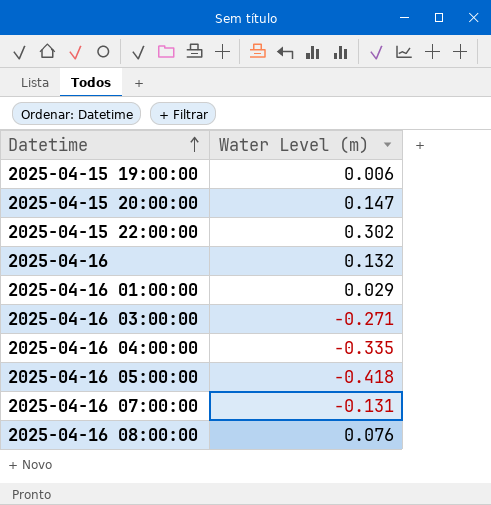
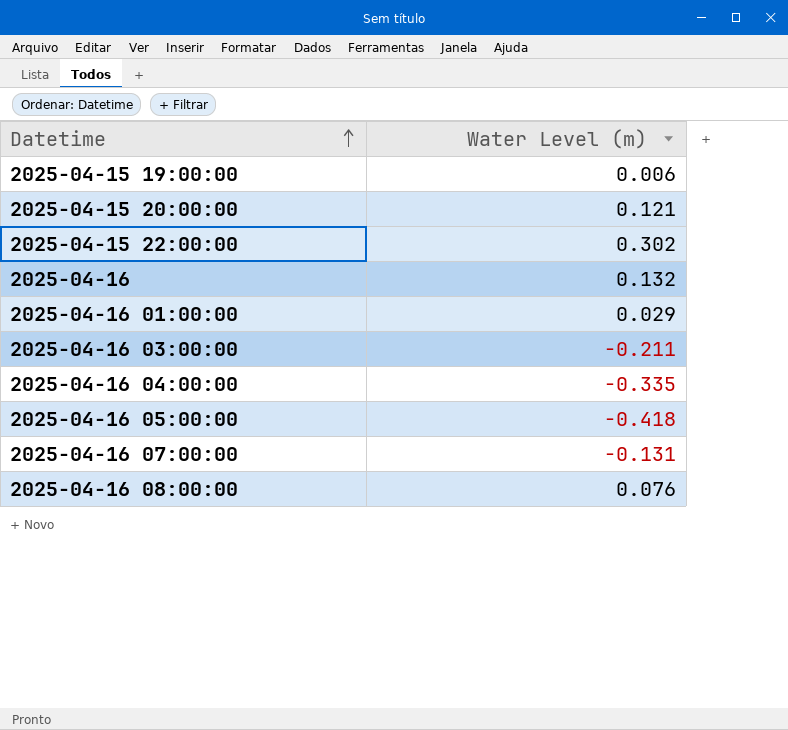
2025-04-15 20:00:00 | Water Level (m): 0.147 -> 0.121
2025-04-16 03:00:00 | Water Level (m): -0.271 -> -0.211

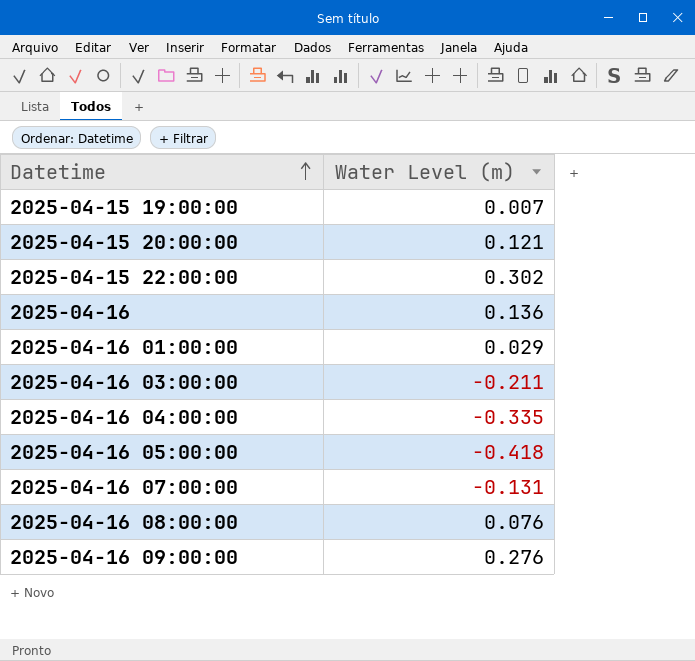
2025-04-15 19:00:00 | Water Level (m): 0.006 -> 0.007
2025-04-16 | Water Level (m): 0.132 -> 0.136
row 2025-04-16 09:00:00: none -> 0.276

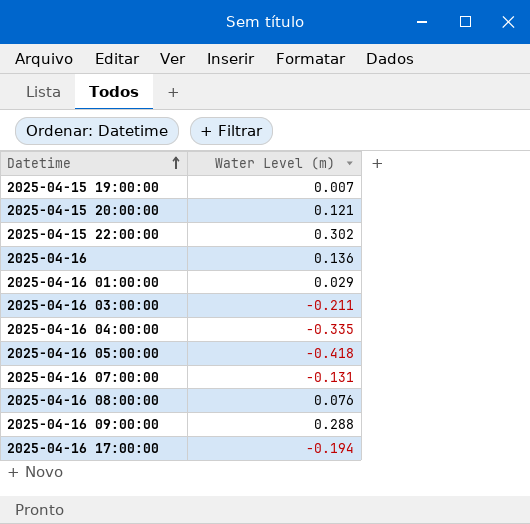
2025-04-16 09:00:00 | Water Level (m): 0.276 -> 0.288
row 2025-04-16 17:00:00: none -> -0.194

